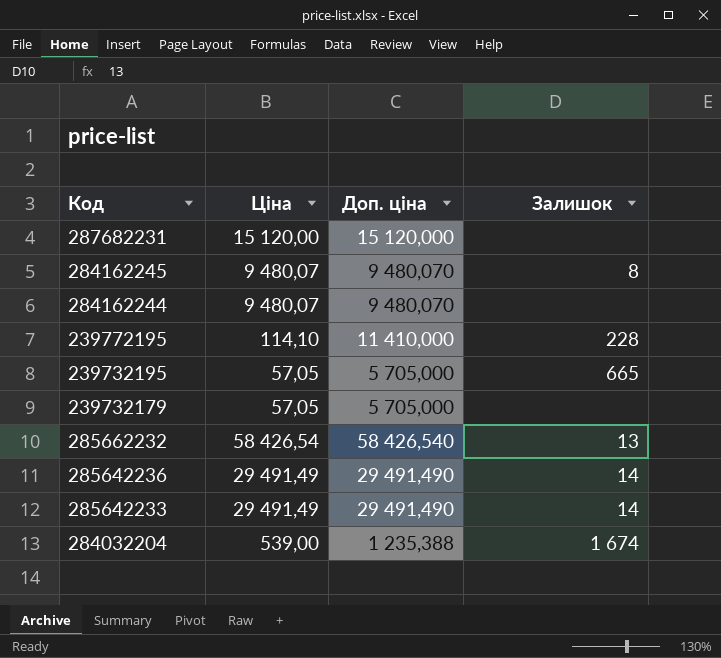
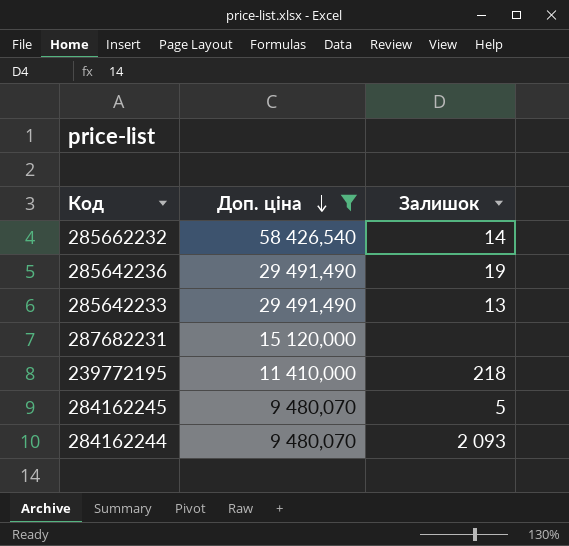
filter: none -> Доп. ціна >= 9 480,070
row order: none -> Доп. ціна descending
column Ціна | position: 2 -> none
285662232 | Залишок: 13 -> 14
285642236 | Залишок: 14 -> 19
285642233 | Залишок: 14 -> 13
239772195 | Залишок: 228 -> 218
284162245 | Залишок: 8 -> 5
284162244 | Залишок: none -> 2 093

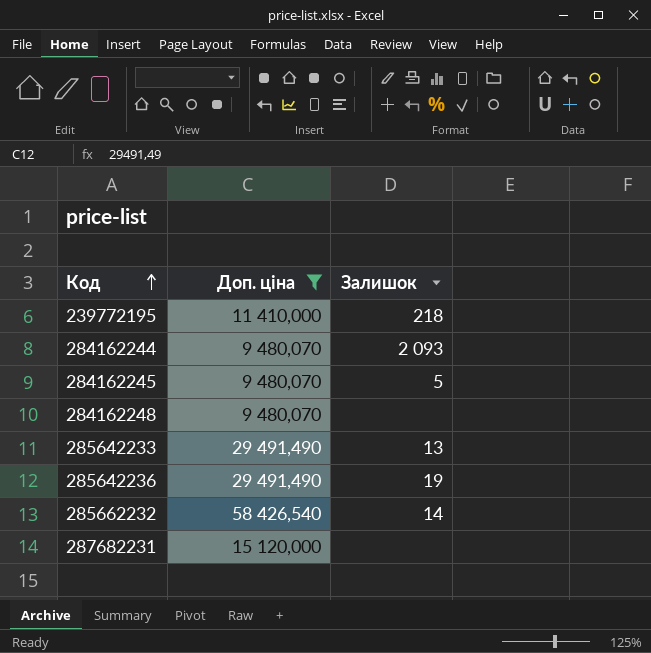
row order: Доп. ціна descending -> Код ascending
row 284162248: none -> 9 480,070 | none

